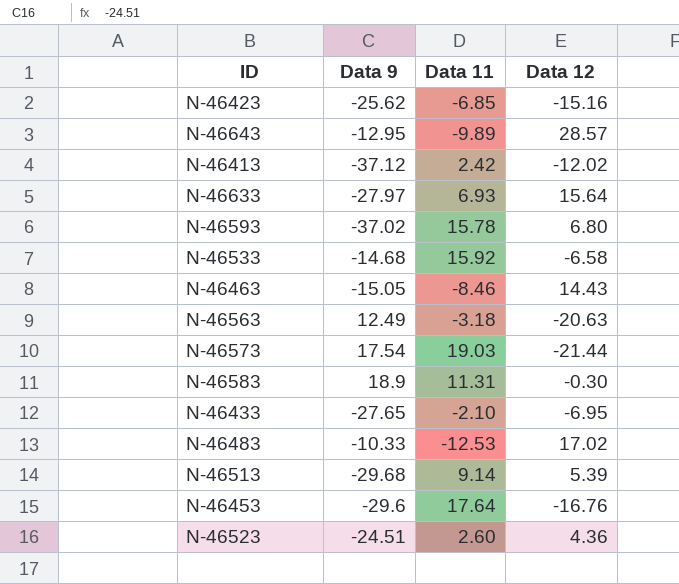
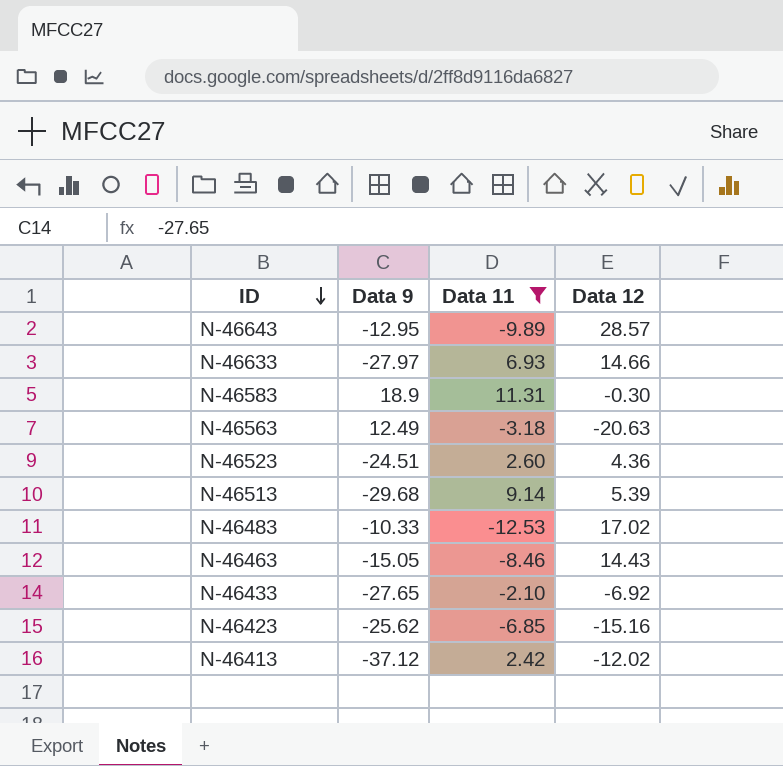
filter: none -> Data 11 <= 11.31
row order: none -> ID descending
N-46633 | Data 12: 15.64 -> 14.66
N-46433 | Data 12: -6.95 -> -6.92

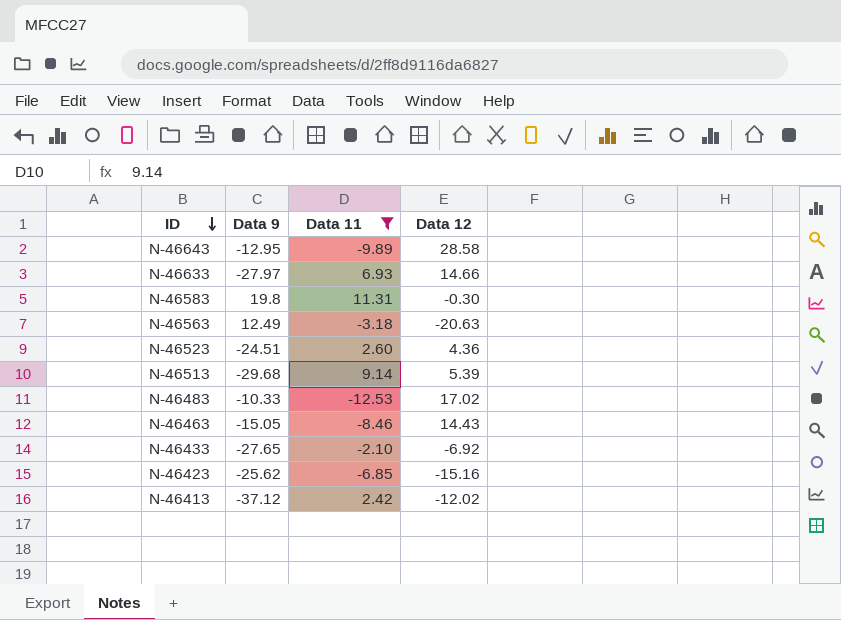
N-46643 | Data 12: 28.57 -> 28.58
N-46583 | Data 9: 18.9 -> 19.8

